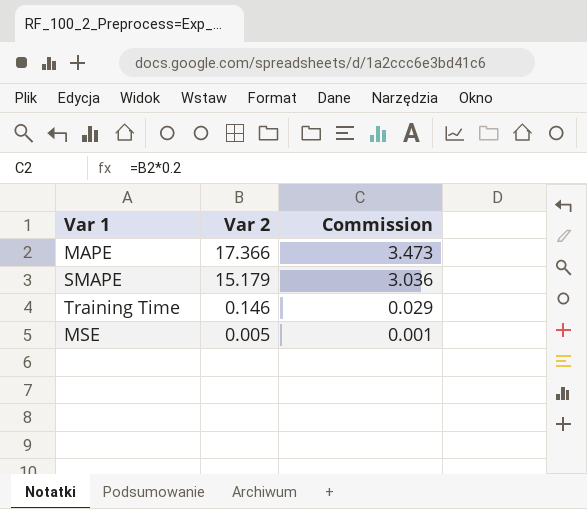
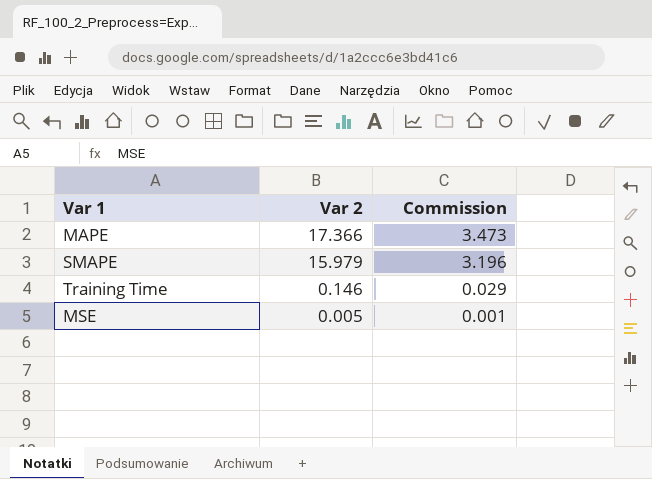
SMAPE | Var 2: 15.179 -> 15.979
SMAPE | Commission: 3.036 -> 3.196

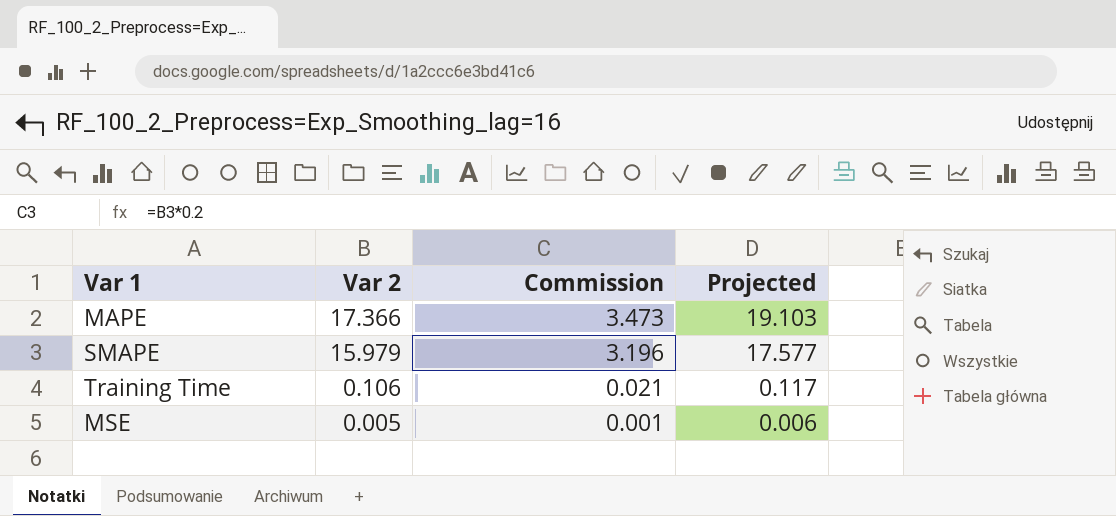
column Projected | formula: none -> [Var 2] * 1.1
Training Time | Var 2: 0.146 -> 0.106
Training Time | Commission: 0.029 -> 0.021

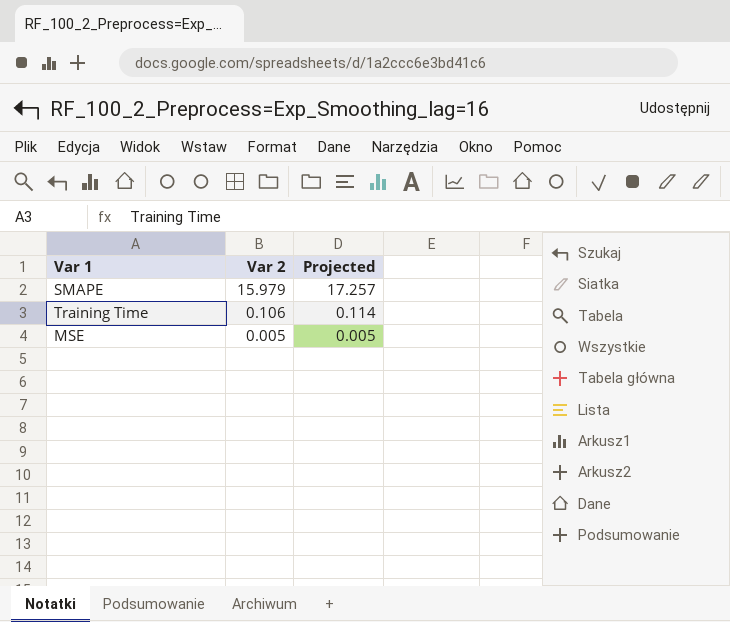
column Commission | formula: [Var 2] * 0.2 -> none
column Projected | formula: [Var 2] * 1.1 -> [Var 2] * 1.08
row MAPE: 17.366 | 3.473 | 19.103 -> none

